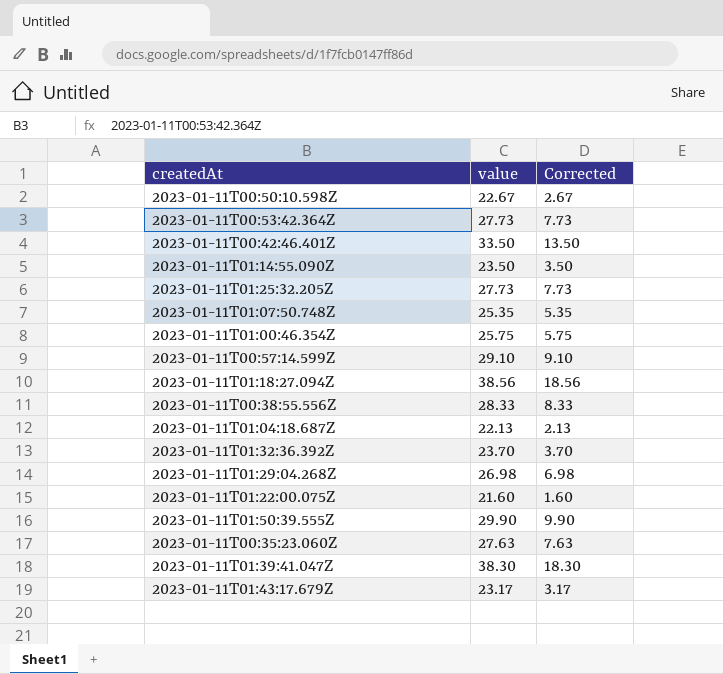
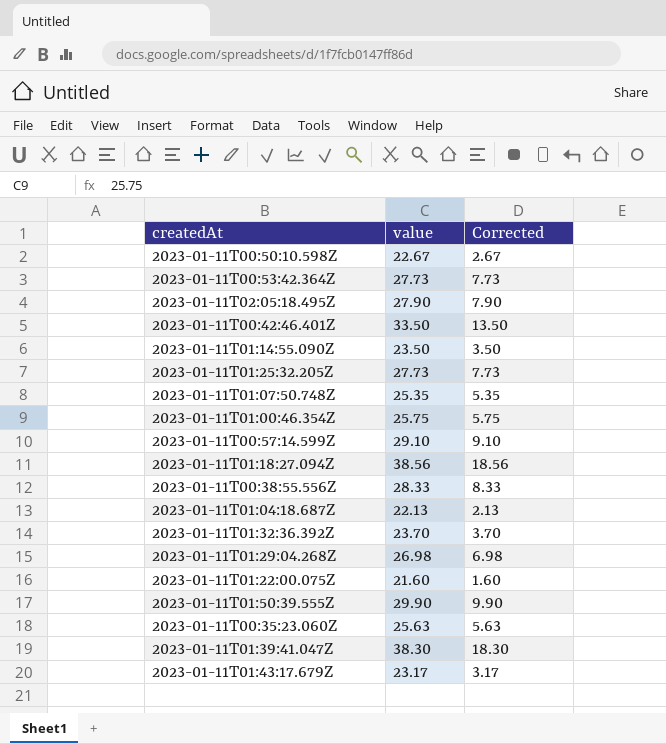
row 2023-01-11T02:05:18.495Z: none -> 27.90 | 7.90
2023-01-11T00:35:23.060Z | value: 27.63 -> 25.63
2023-01-11T00:35:23.060Z | Corrected: 7.63 -> 5.63

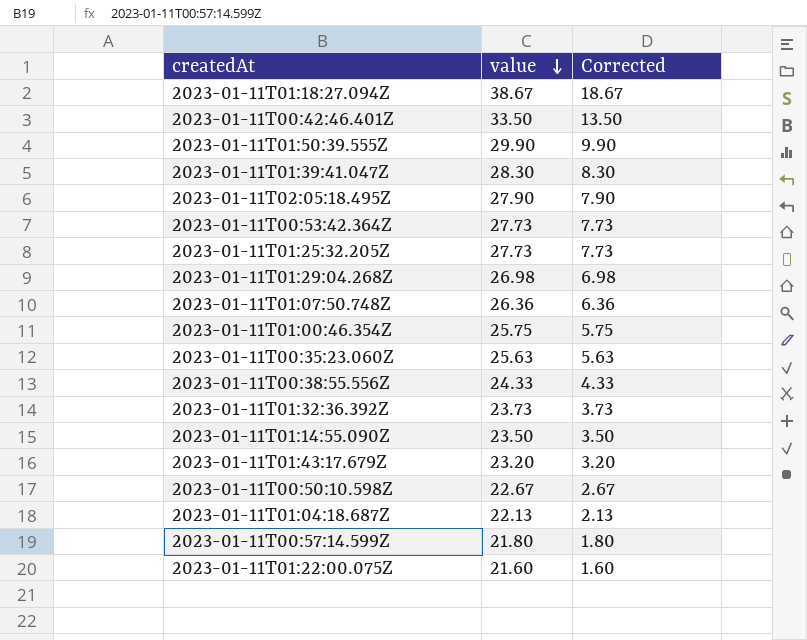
row order: none -> value descending
2023-01-11T01:18:27.094Z | value: 38.56 -> 38.67
2023-01-11T01:18:27.094Z | Corrected: 18.56 -> 18.67
2023-01-11T01:39:41.047Z | value: 38.30 -> 28.30
2023-01-11T01:39:41.047Z | Corrected: 18.30 -> 8.30
2023-01-11T01:07:50.748Z | value: 25.35 -> 26.36
2023-01-11T01:07:50.748Z | Corrected: 5.35 -> 6.36
2023-01-11T00:38:55.556Z | value: 28.33 -> 24.33
2023-01-11T00:38:55.556Z | Corrected: 8.33 -> 4.33
2023-01-11T01:32:36.392Z | value: 23.70 -> 23.73
2023-01-11T01:32:36.392Z | Corrected: 3.70 -> 3.73
2023-01-11T01:43:17.679Z | value: 23.17 -> 23.20
2023-01-11T01:43:17.679Z | Corrected: 3.17 -> 3.20
2023-01-11T00:57:14.599Z | value: 29.10 -> 21.80
2023-01-11T00:57:14.599Z | Corrected: 9.10 -> 1.80

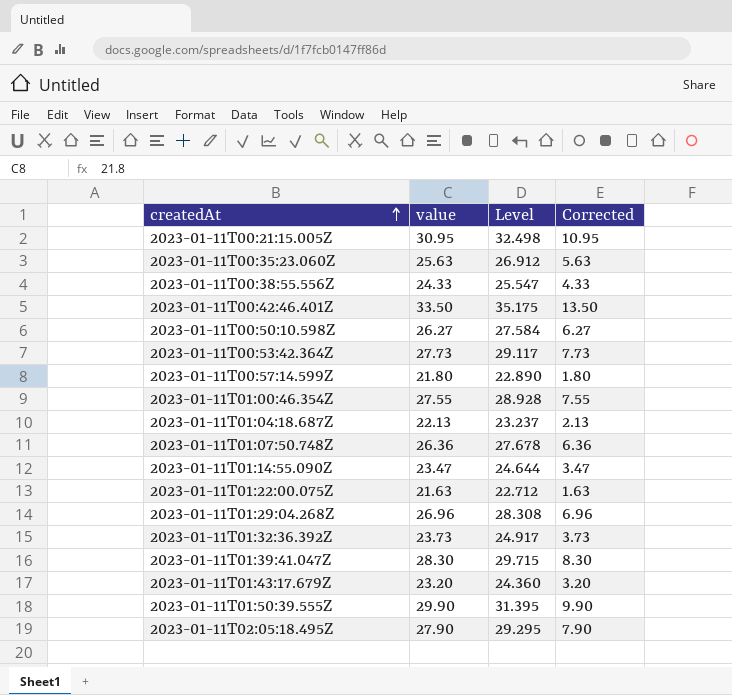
row order: value descending -> createdAt ascending
column Level | formula: none -> [value] * 1.05
row 2023-01-11T01:18:27.094Z: 38.67 | 18.67 -> none
row 2023-01-11T01:25:32.205Z: 27.73 | 7.73 -> none
row 2023-01-11T00:21:15.005Z: none -> 30.95 | 32.498 | 10.95
2023-01-11T00:50:10.598Z | value: 22.67 -> 26.27
2023-01-11T00:50:10.598Z | Corrected: 2.67 -> 6.27
2023-01-11T01:00:46.354Z | value: 25.75 -> 27.55
2023-01-11T01:00:46.354Z | Corrected: 5.75 -> 7.55
2023-01-11T01:14:55.090Z | value: 23.50 -> 23.47
2023-01-11T01:14:55.090Z | Corrected: 3.50 -> 3.47
2023-01-11T01:22:00.075Z | value: 21.60 -> 21.63
2023-01-11T01:22:00.075Z | Corrected: 1.60 -> 1.63
2023-01-11T01:29:04.268Z | value: 26.98 -> 26.96
2023-01-11T01:29:04.268Z | Corrected: 6.98 -> 6.96

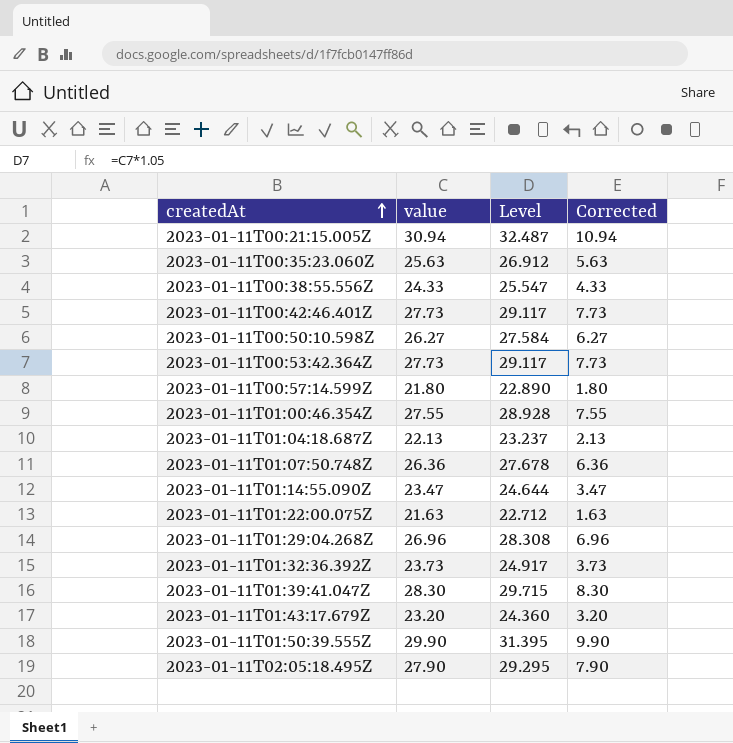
2023-01-11T00:21:15.005Z | value: 30.95 -> 30.94
2023-01-11T00:21:15.005Z | Level: 32.498 -> 32.487
2023-01-11T00:21:15.005Z | Corrected: 10.95 -> 10.94
2023-01-11T00:42:46.401Z | value: 33.50 -> 27.73
2023-01-11T00:42:46.401Z | Level: 35.175 -> 29.117
2023-01-11T00:42:46.401Z | Corrected: 13.50 -> 7.73

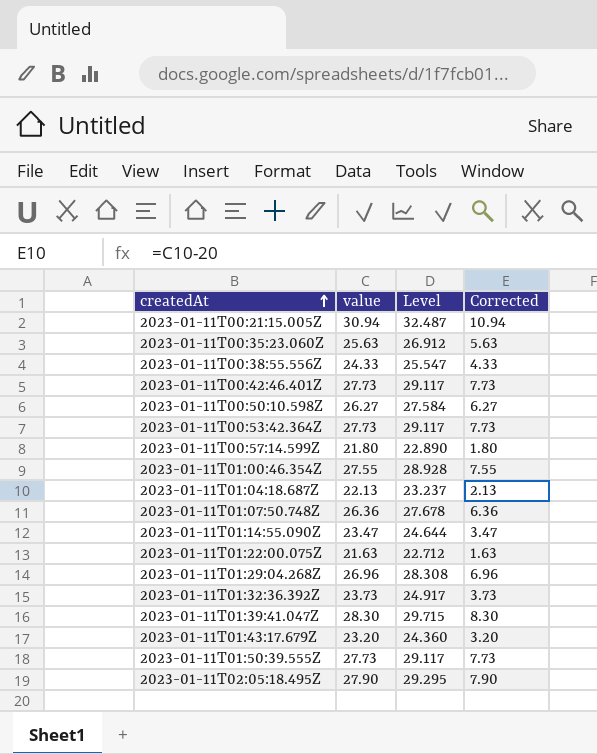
2023-01-11T01:50:39.555Z | value: 29.90 -> 27.73
2023-01-11T01:50:39.555Z | Level: 31.395 -> 29.117
2023-01-11T01:50:39.555Z | Corrected: 9.90 -> 7.73

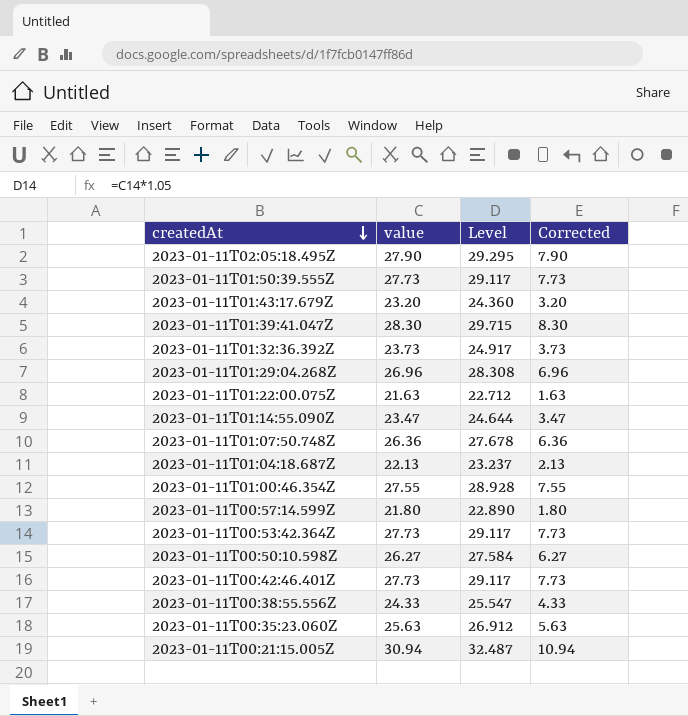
row order: createdAt ascending -> createdAt descending

